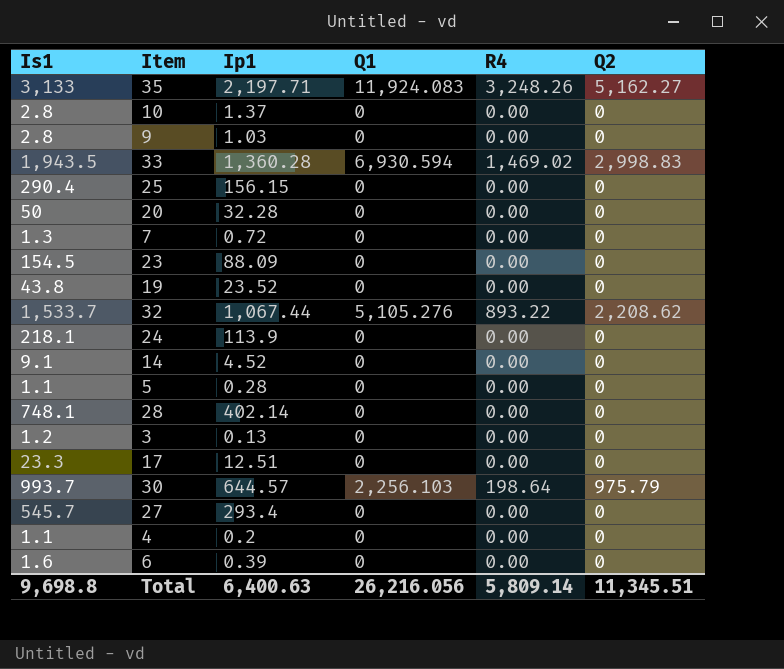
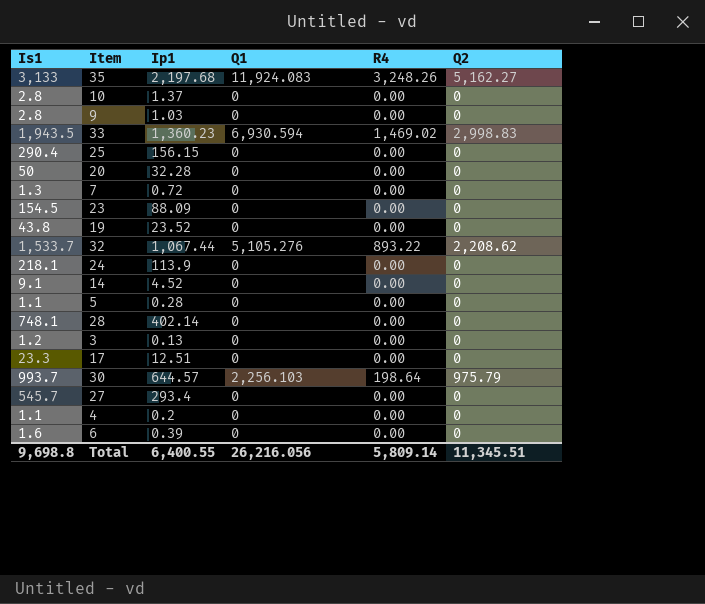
35 | Ip1: 2,197.71 -> 2,197.68
33 | Ip1: 1,360.28 -> 1,360.23
Total | Ip1: 6,400.63 -> 6,400.55

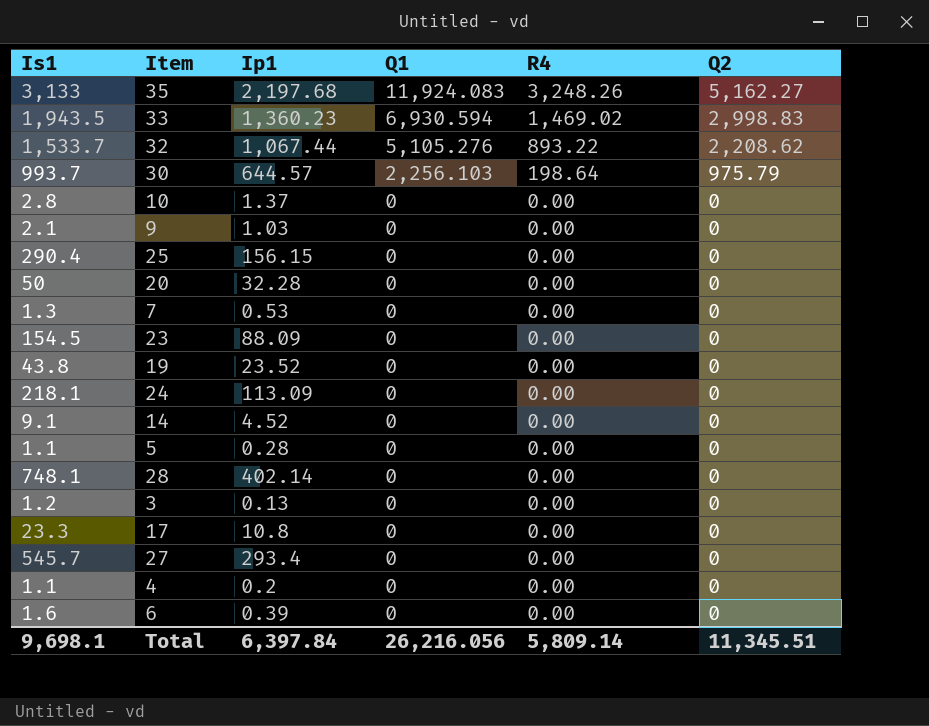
row order: none -> Q1 descending
9 | Is1: 2.8 -> 2.1
7 | Ip1: 0.72 -> 0.53
24 | Ip1: 113.9 -> 113.09
17 | Ip1: 12.51 -> 10.8
Total | Is1: 9,698.8 -> 9,698.1
Total | Ip1: 6,400.55 -> 6,397.84

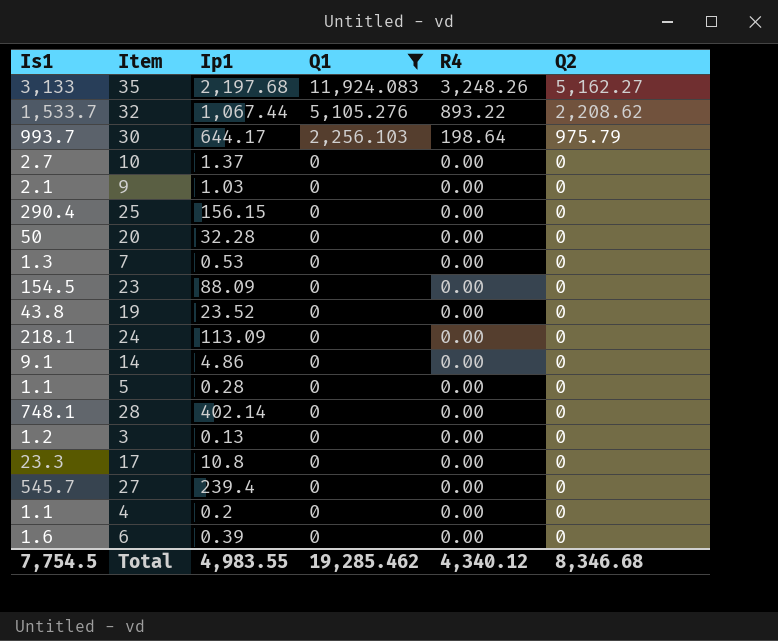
filter: none -> Q1 != 6,930.594
30 | Ip1: 644.57 -> 644.17
10 | Is1: 2.8 -> 2.7
14 | Ip1: 4.52 -> 4.86
27 | Ip1: 293.4 -> 239.4
Total | Is1: 9,698.1 -> 7,754.5
Total | Ip1: 6,397.84 -> 4,983.55
Total | Q1: 26,216.056 -> 19,285.462
Total | R4: 5,809.14 -> 4,340.12
Total | Q2: 11,345.51 -> 8,346.68

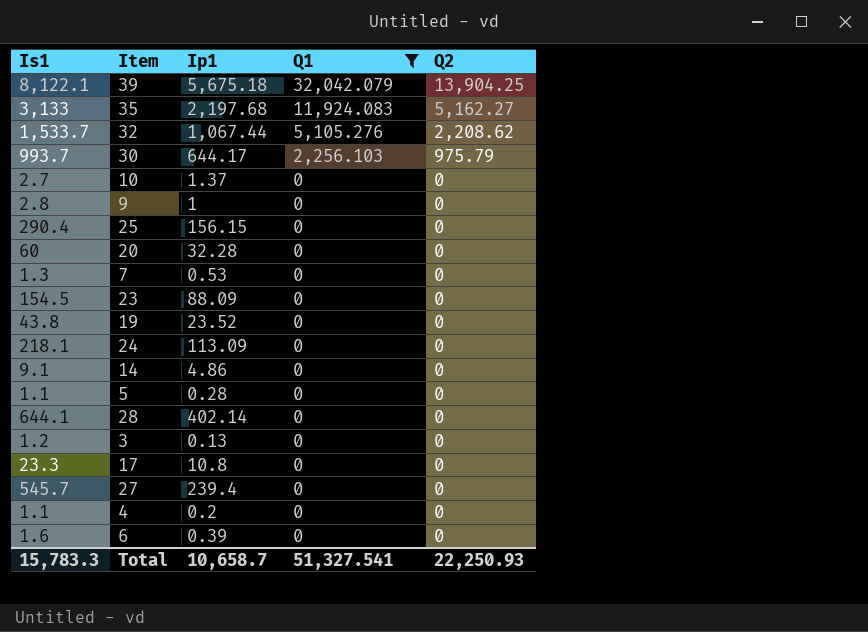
column R4 | position: 5 -> none
row 39: none -> 8,122.1 | 5,675.18 | 32,042.079 | 13,904.25
9 | Is1: 2.1 -> 2.8
9 | Ip1: 1.03 -> 1
20 | Is1: 50 -> 60
28 | Is1: 748.1 -> 644.1
Total | Is1: 7,754.5 -> 15,783.3
Total | Ip1: 4,983.55 -> 10,658.7
Total | Q1: 19,285.462 -> 51,327.541
Total | Q2: 8,346.68 -> 22,250.93

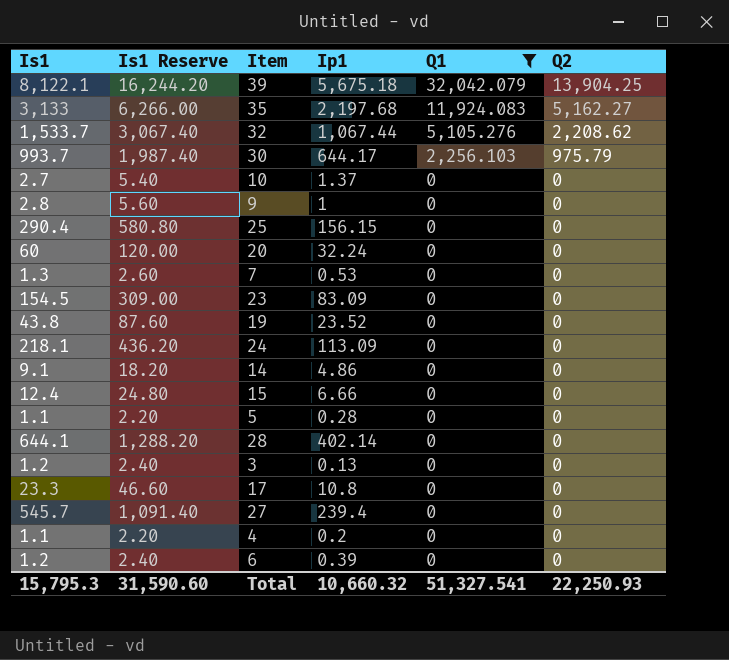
column Is1 Reserve | formula: none -> [Is1] * 2
20 | Ip1: 32.28 -> 32.24
23 | Ip1: 88.09 -> 83.09
row 15: none -> 12.4 | 24.80 | 6.66 | 0 | 0
6 | Is1: 1.6 -> 1.2
Total | Is1: 15,783.3 -> 15,795.3
Total | Ip1: 10,658.7 -> 10,660.32

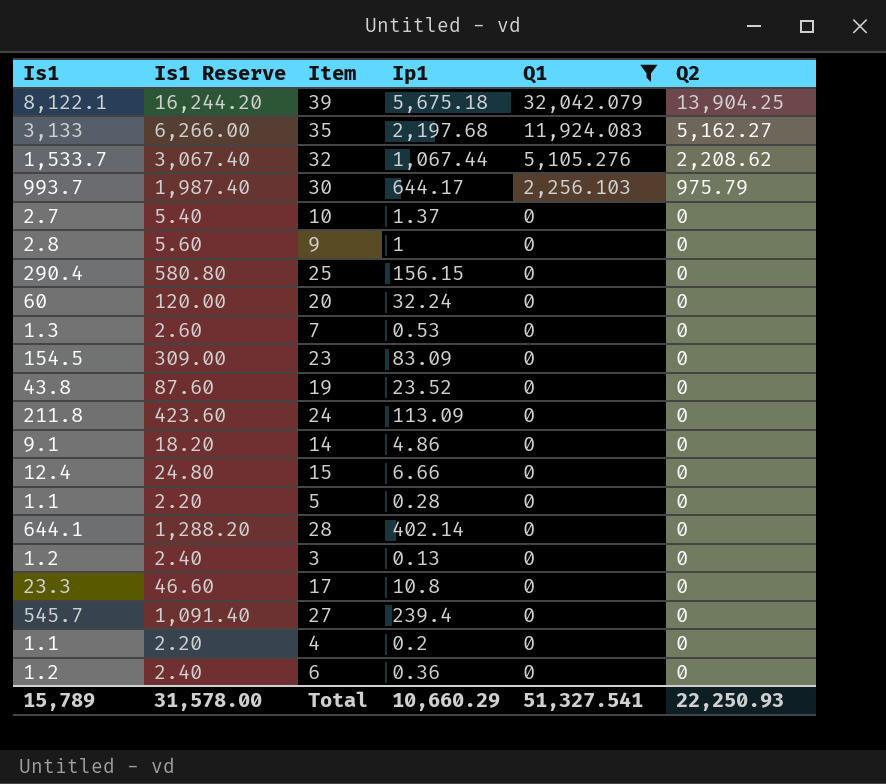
24 | Is1: 218.1 -> 211.8
24 | Is1 Reserve: 436.20 -> 423.60
6 | Ip1: 0.39 -> 0.36
Total | Is1: 15,795.3 -> 15,789
Total | Is1 Reserve: 31,590.60 -> 31,578.00
Total | Ip1: 10,660.32 -> 10,660.29

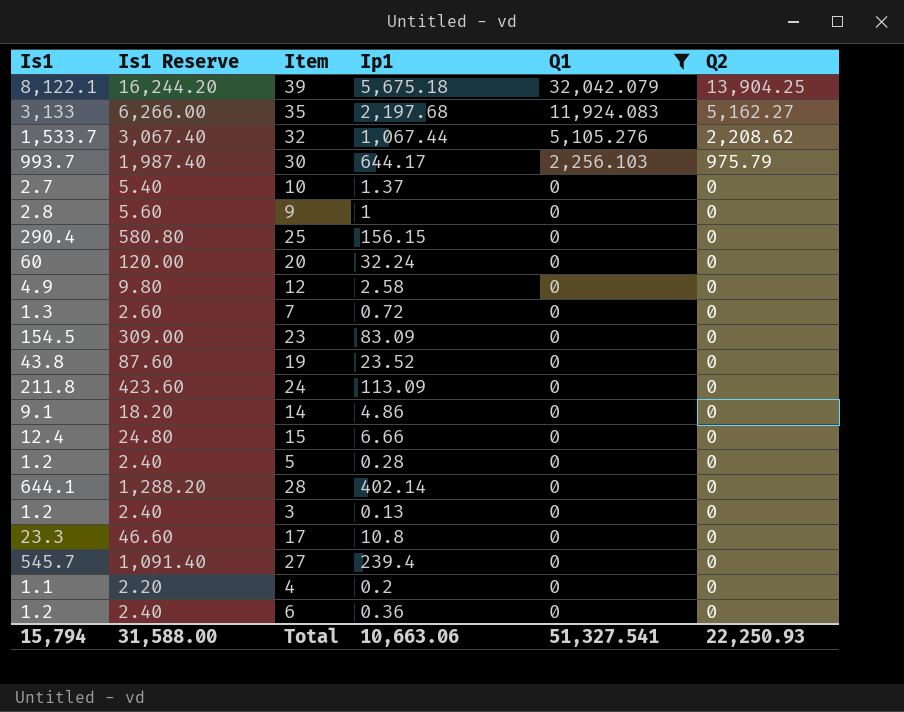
row 12: none -> 4.9 | 9.80 | 2.58 | 0 | 0
7 | Ip1: 0.53 -> 0.72
5 | Is1: 1.1 -> 1.2
5 | Is1 Reserve: 2.20 -> 2.40
Total | Is1: 15,789 -> 15,794
Total | Is1 Reserve: 31,578.00 -> 31,588.00
Total | Ip1: 10,660.29 -> 10,663.06

